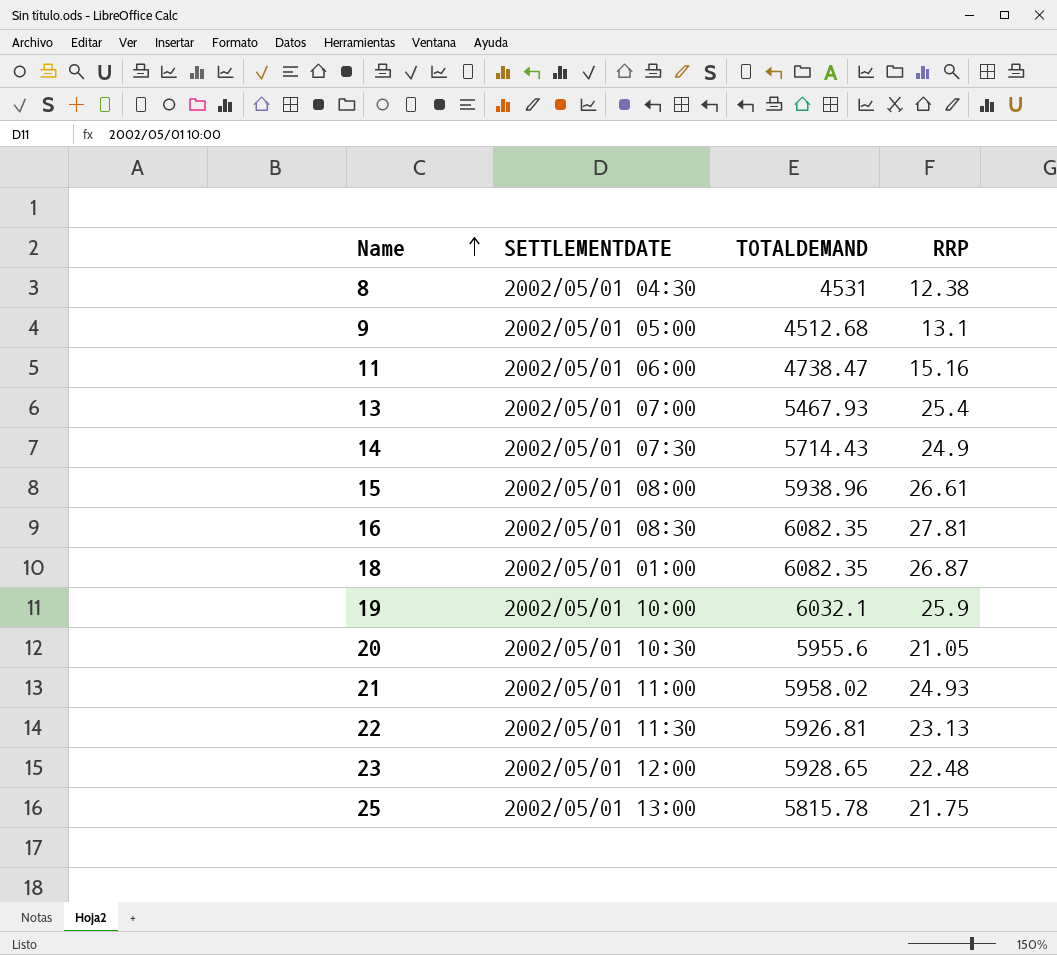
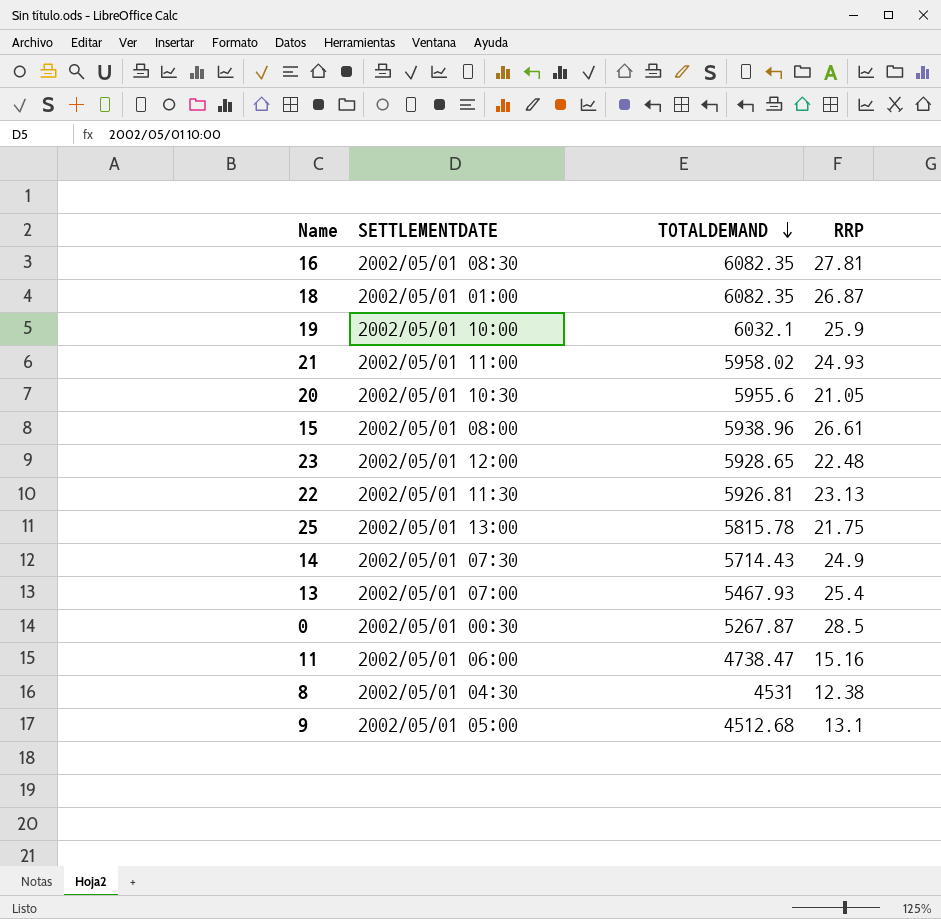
row order: Name ascending -> TOTALDEMAND descending
row 0: none -> 2002/05/01 00:30 | 5267.87 | 28.5

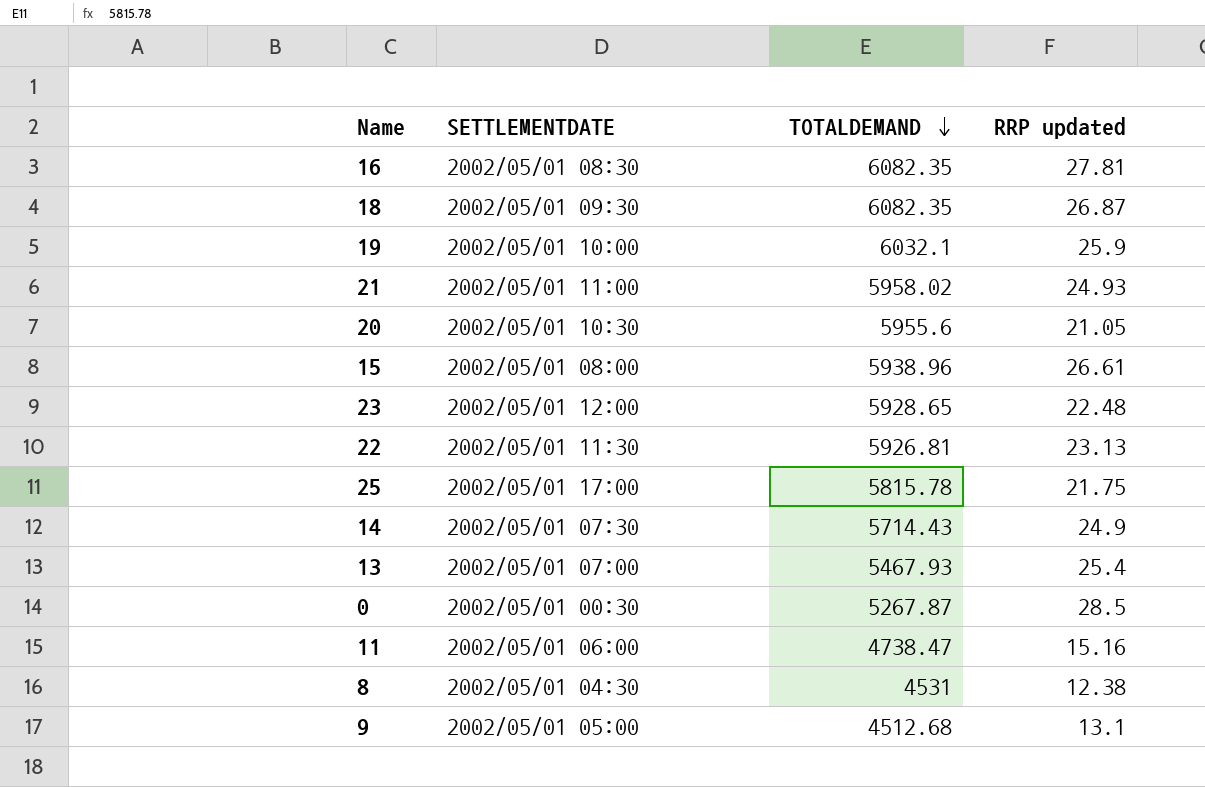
column name: RRP -> RRP updated
18 | SETTLEMENTDATE: 2002/05/01 01:00 -> 2002/05/01 09:30
25 | SETTLEMENTDATE: 2002/05/01 13:00 -> 2002/05/01 17:00

